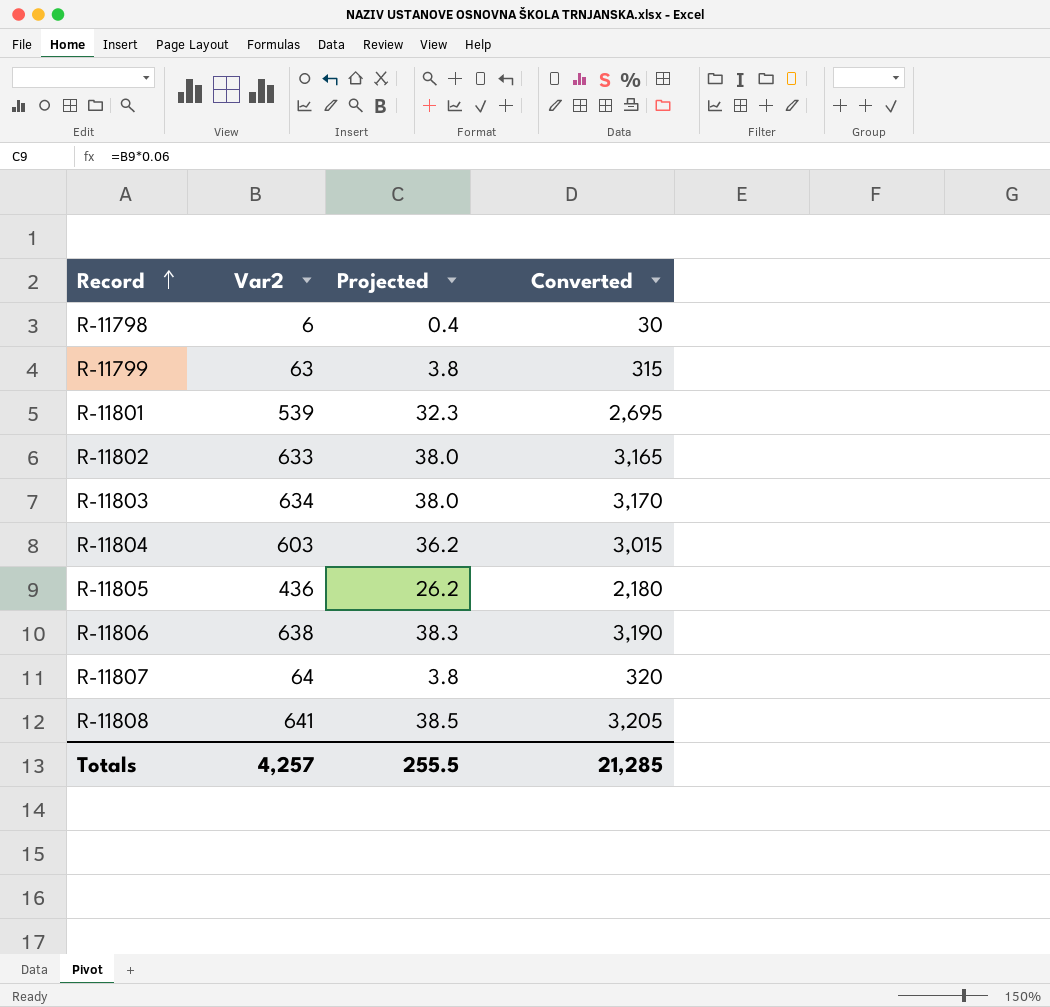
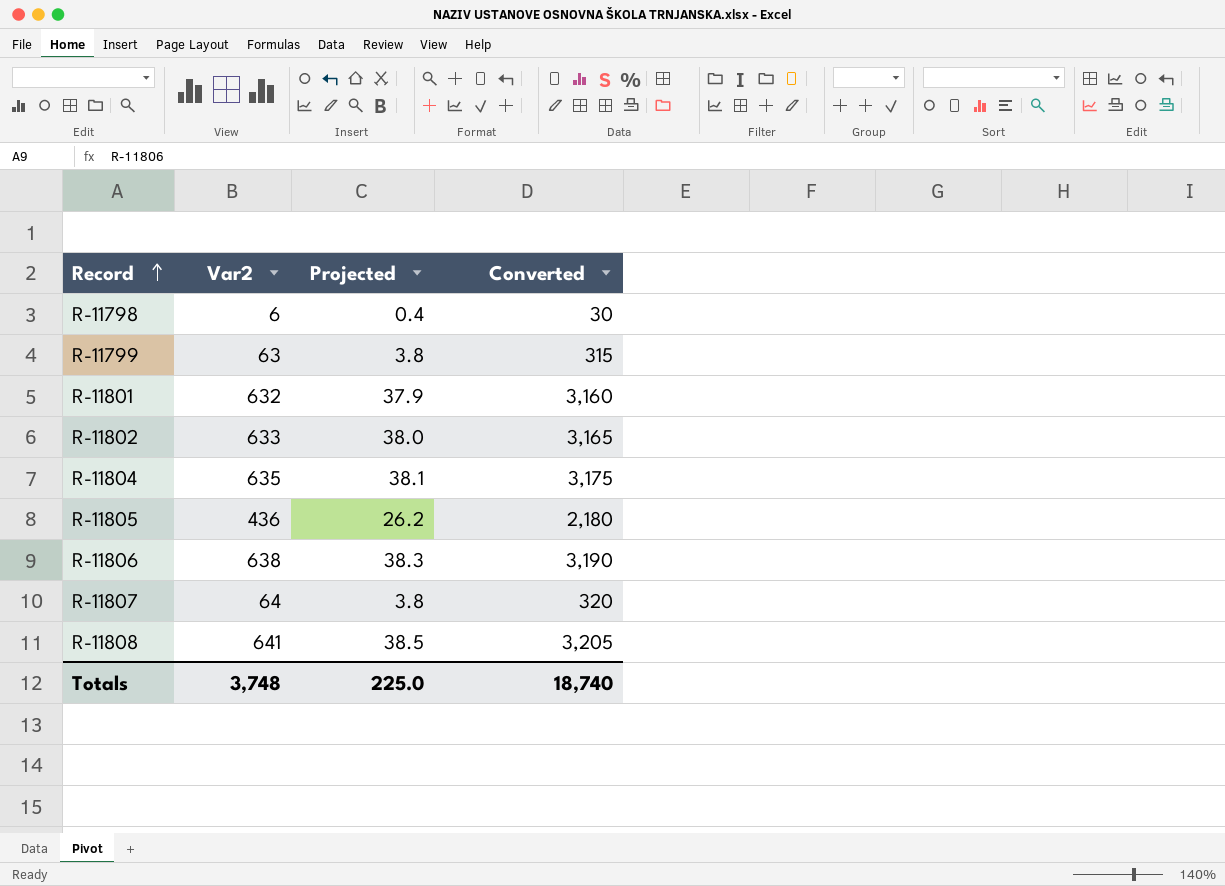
row R-11803: 634 | 38.0 | 3,170 -> none
R-11801 | Var2: 539 -> 632
R-11801 | Projected: 32.3 -> 37.9
R-11801 | Converted: 2,695 -> 3,160
R-11804 | Var2: 603 -> 635
R-11804 | Projected: 36.2 -> 38.1
R-11804 | Converted: 3,015 -> 3,175
Totals | Var2: 4,257 -> 3,748
Totals | Projected: 255.5 -> 225.0
Totals | Converted: 21,285 -> 18,740

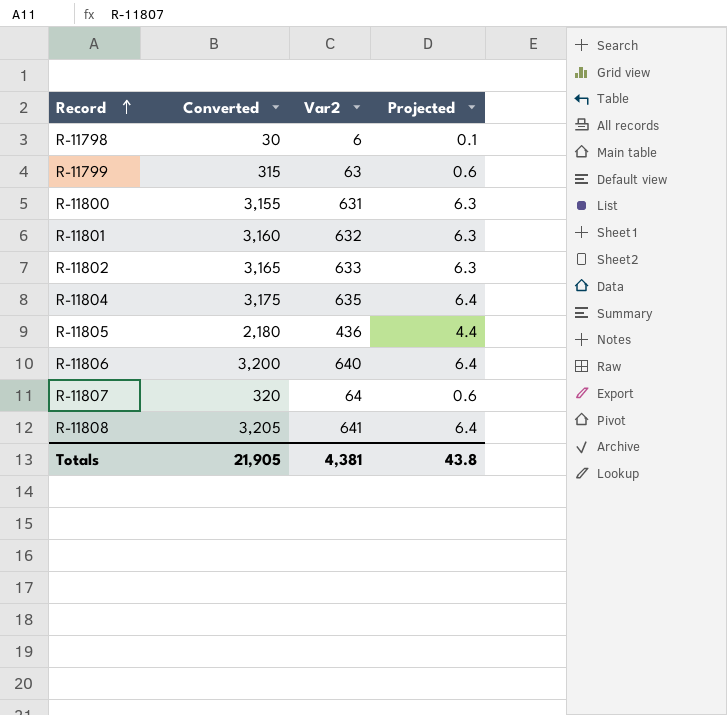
column Converted | position: 4 -> 2
column Projected | formula: [Var2] * 0.06 -> [Var2] * 0.01
row R-11800: none -> 3,155 | 631 | 6.3
R-11806 | Converted: 3,190 -> 3,200
R-11806 | Var2: 638 -> 640
Totals | Converted: 18,740 -> 21,905
Totals | Var2: 3,748 -> 4,381
Totals | Projected: 225.0 -> 43.8

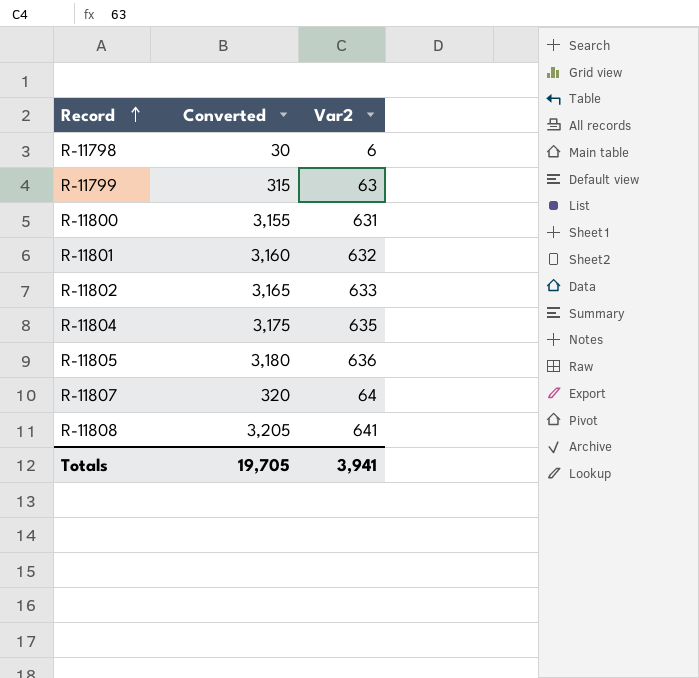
column Projected | formula: [Var2] * 0.01 -> none
row R-11806: 3,200 | 640 | 6.4 -> none
R-11805 | Converted: 2,180 -> 3,180
R-11805 | Var2: 436 -> 636
Totals | Converted: 21,905 -> 19,705
Totals | Var2: 4,381 -> 3,941

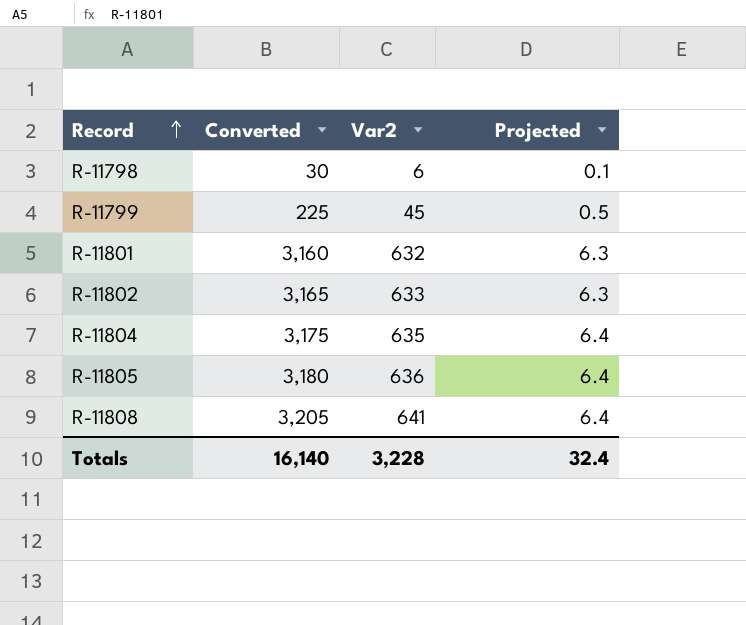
column Projected | formula: none -> [Var2] * 0.01
row R-11800: 3,155 | 631 -> none
row R-11807: 320 | 64 -> none
R-11799 | Converted: 315 -> 225
R-11799 | Var2: 63 -> 45
Totals | Converted: 19,705 -> 16,140
Totals | Var2: 3,941 -> 3,228

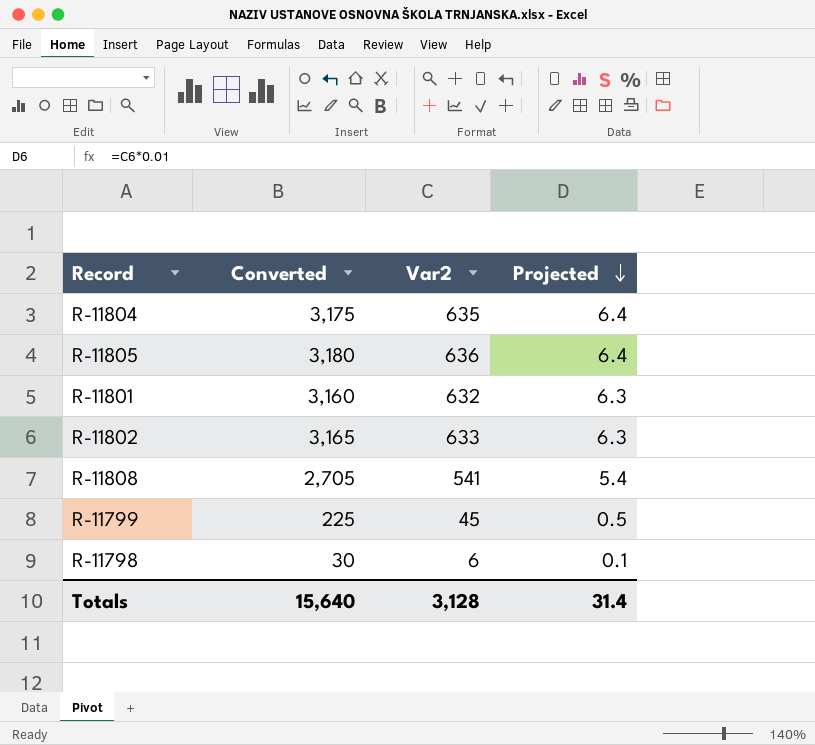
row order: Record ascending -> Projected descending
R-11808 | Converted: 3,205 -> 2,705
R-11808 | Var2: 641 -> 541
R-11808 | Projected: 6.4 -> 5.4
Totals | Converted: 16,140 -> 15,640
Totals | Var2: 3,228 -> 3,128
Totals | Projected: 32.4 -> 31.4

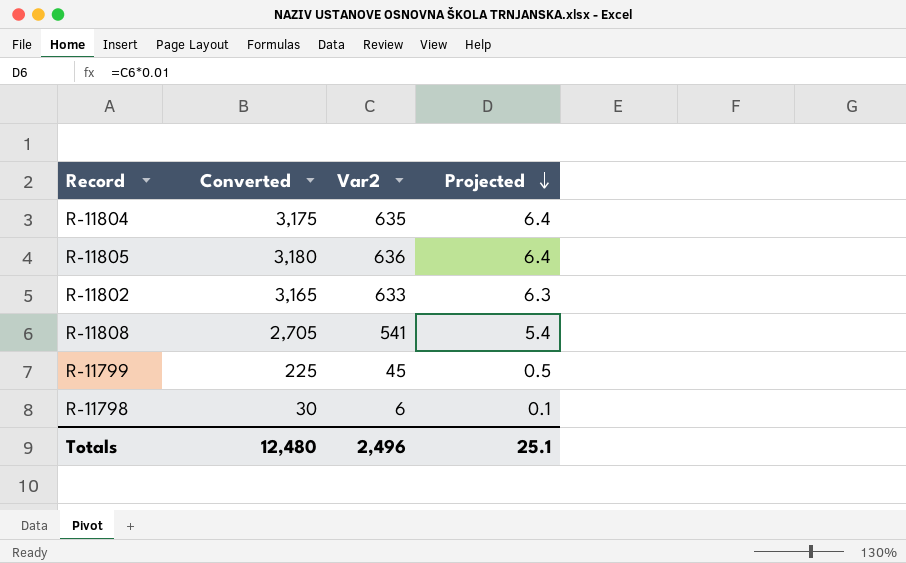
row R-11801: 3,160 | 632 | 6.3 -> none
Totals | Converted: 15,640 -> 12,480
Totals | Var2: 3,128 -> 2,496
Totals | Projected: 31.4 -> 25.1

